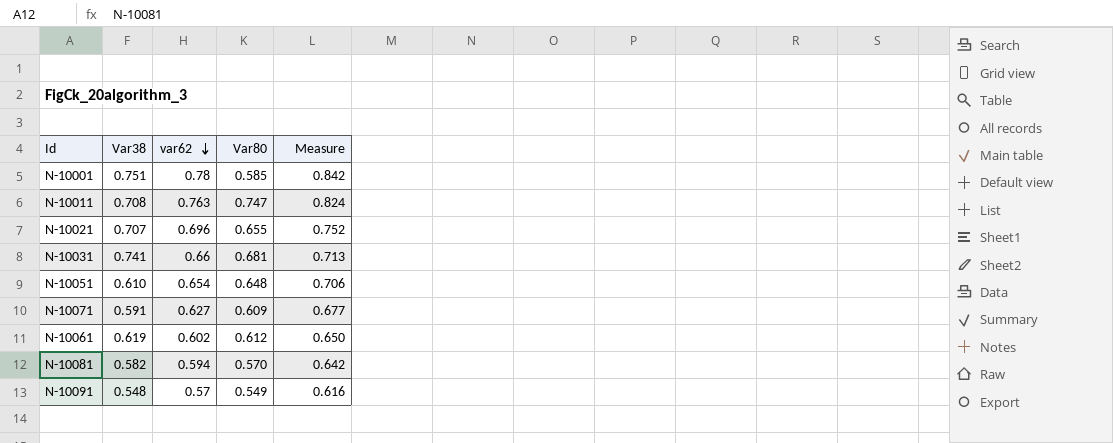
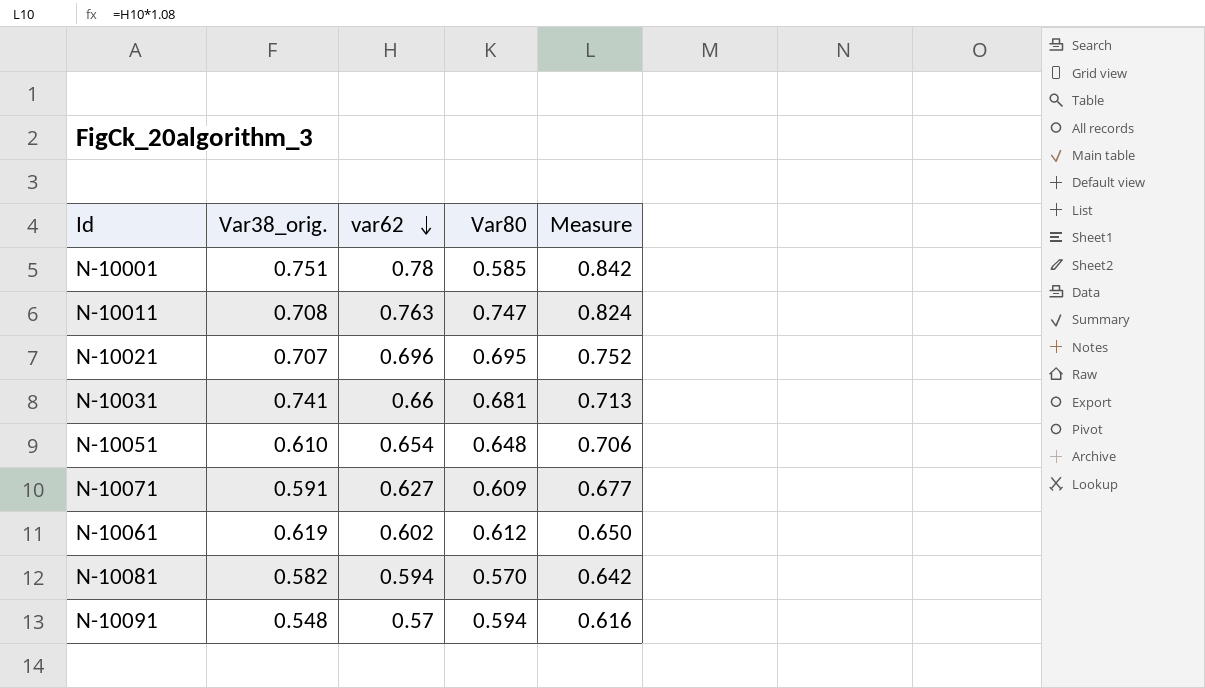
column name: Var38 -> Var38_orig.
N-10021 | Var80: 0.655 -> 0.695
N-10091 | Var80: 0.549 -> 0.594

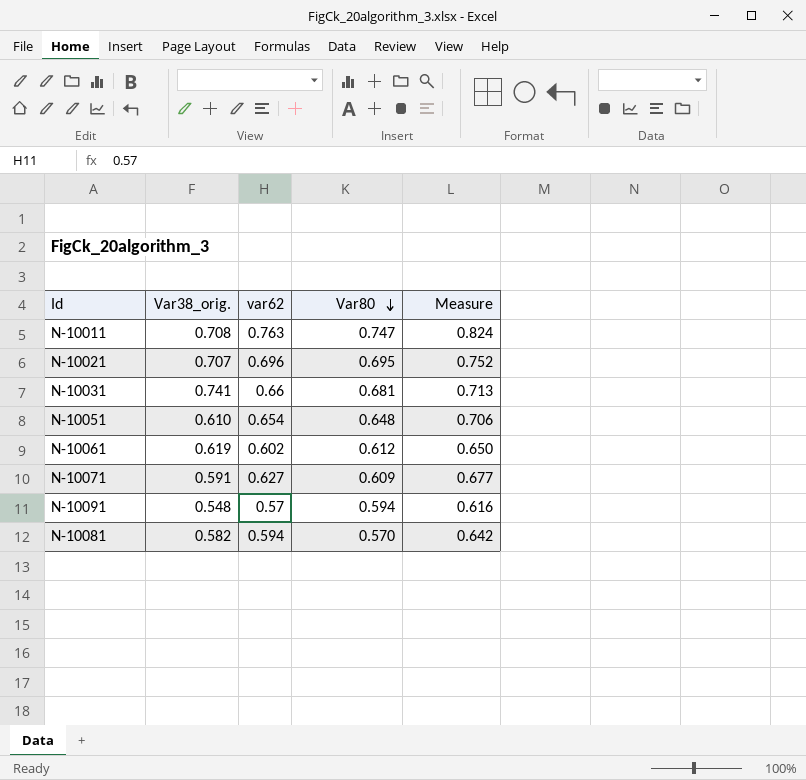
row order: var62 descending -> Var80 descending
row N-10001: 0.751 | 0.78 | 0.585 | 0.842 -> none

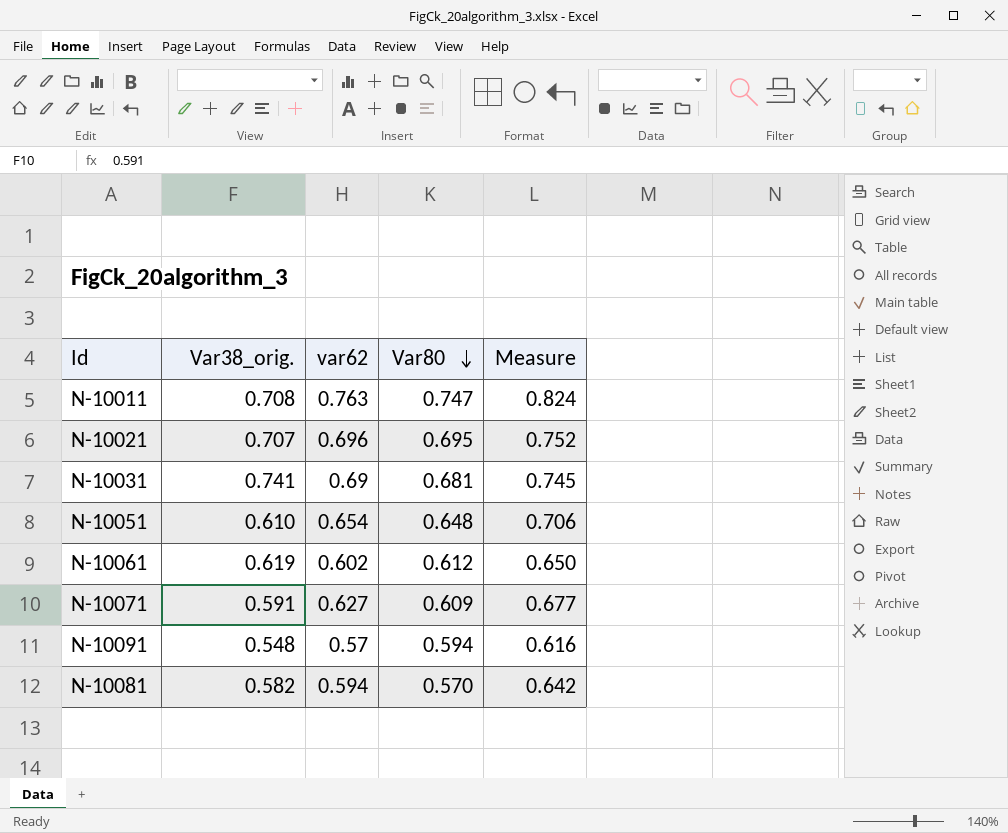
N-10031 | var62: 0.66 -> 0.69
N-10031 | Measure: 0.713 -> 0.745

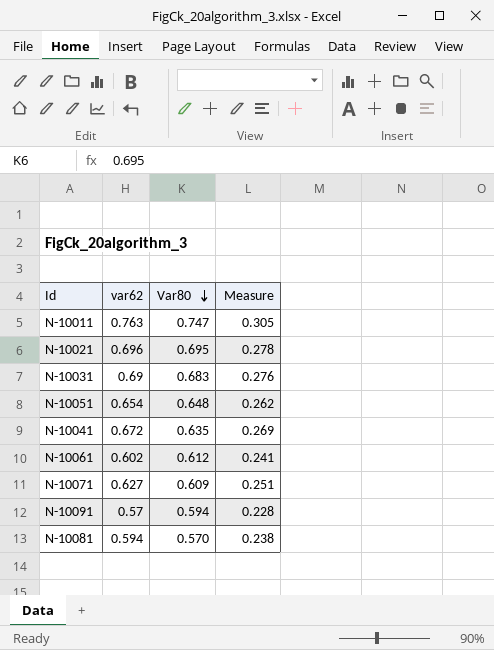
column Var38_orig. | position: 2 -> none
column Measure | formula: [var62] * 1.08 -> [var62] * 0.4
N-10031 | Var80: 0.681 -> 0.683
row N-10041: none -> 0.672 | 0.635 | 0.269

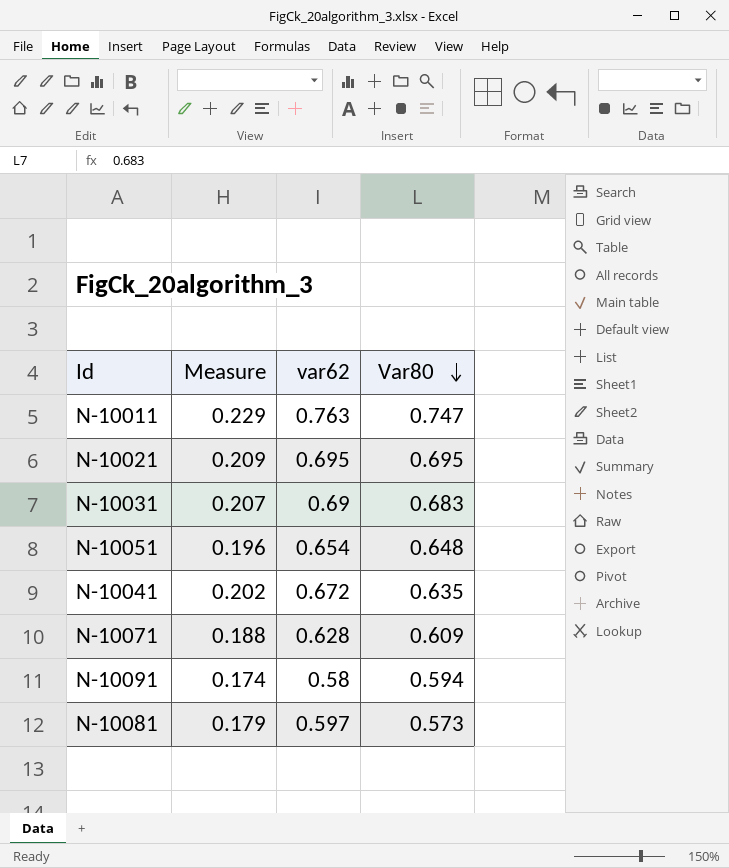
column Measure | formula: [var62] * 0.4 -> [var62] * 0.3
column Measure | position: 4 -> 2
row N-10061: 0.602 | 0.612 | 0.241 -> none
N-10021 | var62: 0.696 -> 0.695
N-10071 | var62: 0.627 -> 0.628
N-10091 | var62: 0.57 -> 0.58
N-10081 | var62: 0.594 -> 0.597
N-10081 | Var80: 0.570 -> 0.573

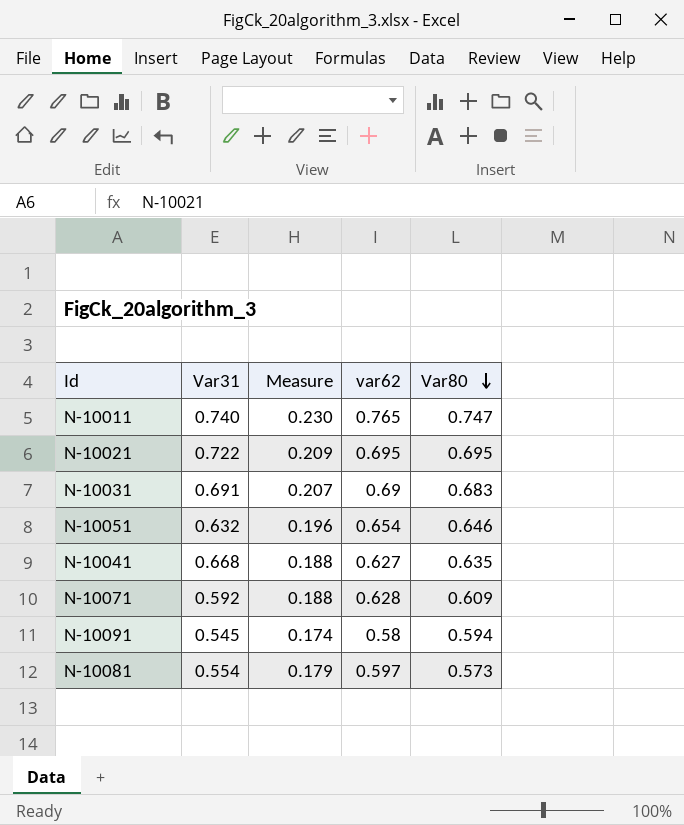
column Var31 | position: none -> 2
N-10011 | Measure: 0.229 -> 0.230
N-10011 | var62: 0.763 -> 0.765
N-10051 | Var80: 0.648 -> 0.646
N-10041 | Measure: 0.202 -> 0.188
N-10041 | var62: 0.672 -> 0.627

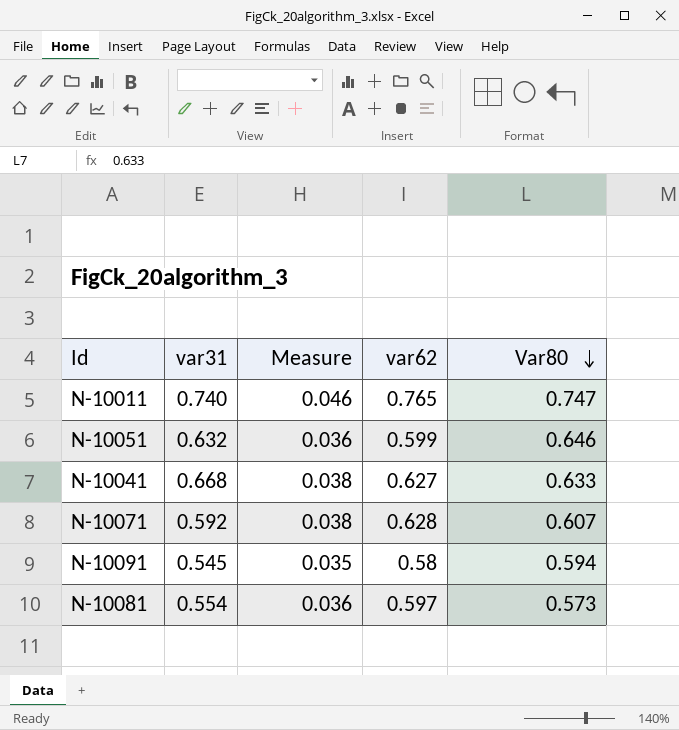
column name: Var31 -> var31
column Measure | formula: [var62] * 0.3 -> [var62] * 0.06
row N-10021: 0.722 | 0.209 | 0.695 | 0.695 -> none
row N-10031: 0.691 | 0.207 | 0.69 | 0.683 -> none
N-10051 | var62: 0.654 -> 0.599
N-10041 | Var80: 0.635 -> 0.633
N-10071 | Var80: 0.609 -> 0.607

